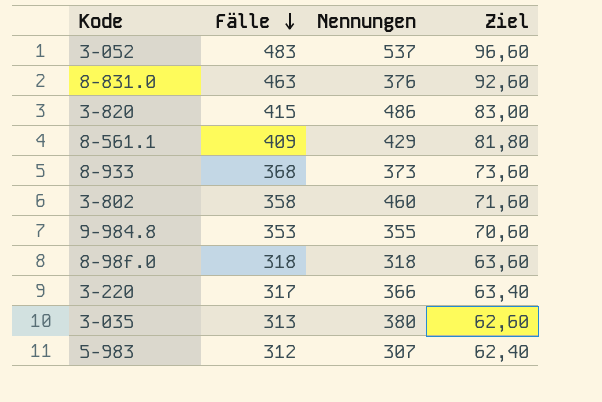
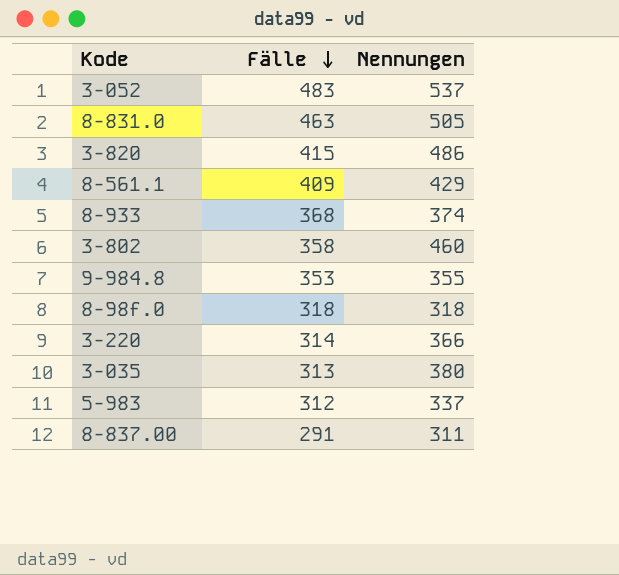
column Ziel | formula: [Fälle] * 0,2 -> none
8-831.0 | Nennungen: 376 -> 505
8-933 | Nennungen: 373 -> 374
3-220 | Fälle: 317 -> 314
5-983 | Nennungen: 307 -> 337
row 8-837.00: none -> 291 | 311

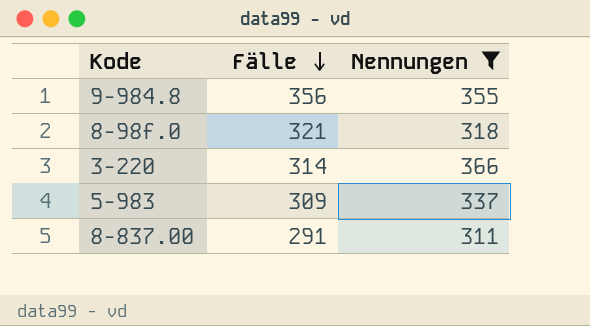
filter: none -> Nennungen <= 366
9-984.8 | Fälle: 353 -> 356
8-98f.0 | Fälle: 318 -> 321
5-983 | Fälle: 312 -> 309

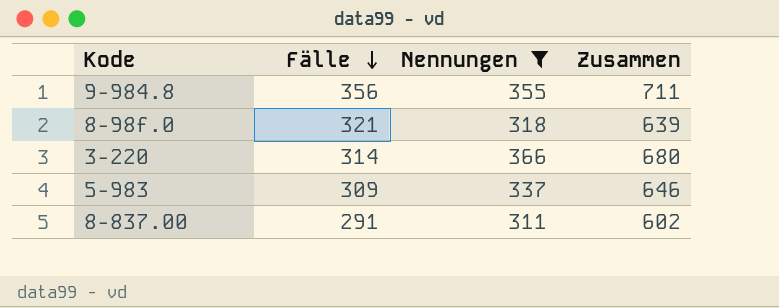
column Zusammen | formula: none -> [Fälle] + [Nennungen]

